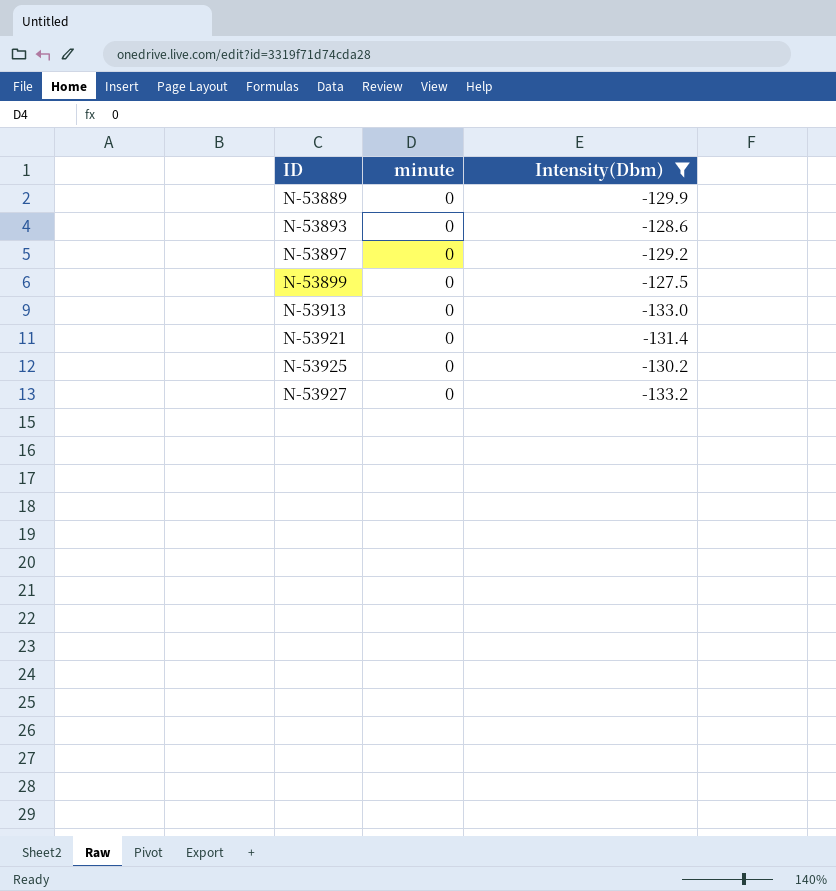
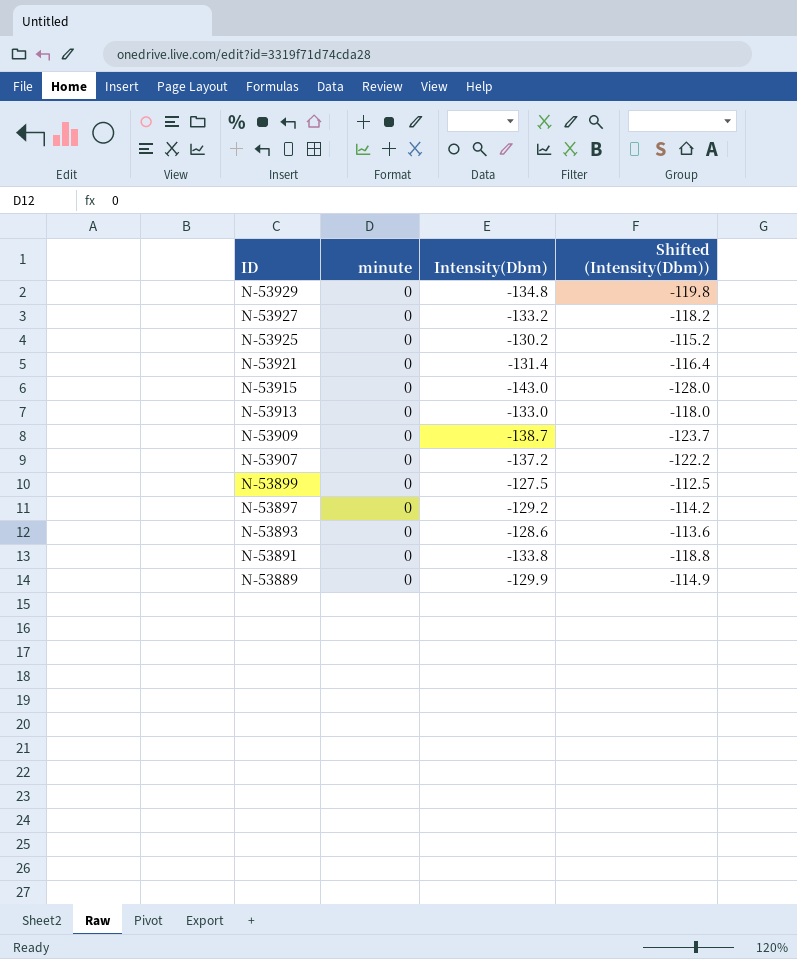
filter: Intensity(Dbm) >= -133.2 -> none
row order: ID ascending -> ID descending
column Shifted (Intensity(Dbm)) | formula: none -> [Intensity(Dbm)] + 15

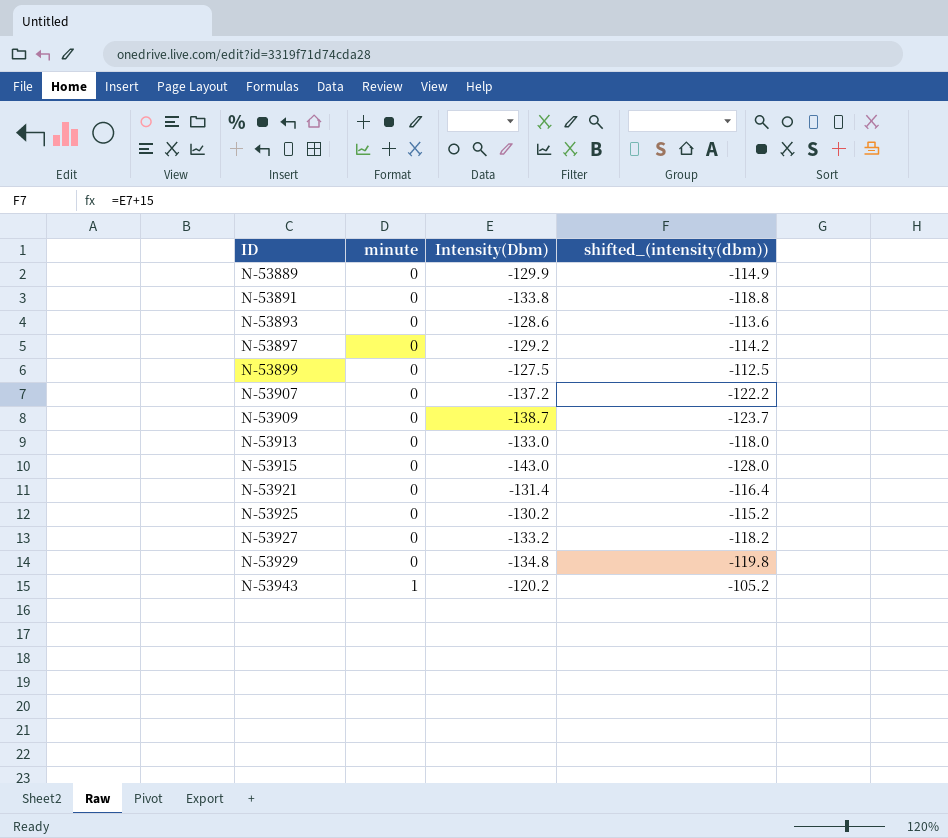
row order: ID descending -> ID ascending
column name: Shifted (Intensity(Dbm)) -> shifted_(intensity(dbm))
row N-53943: none -> 1 | -120.2 | -105.2

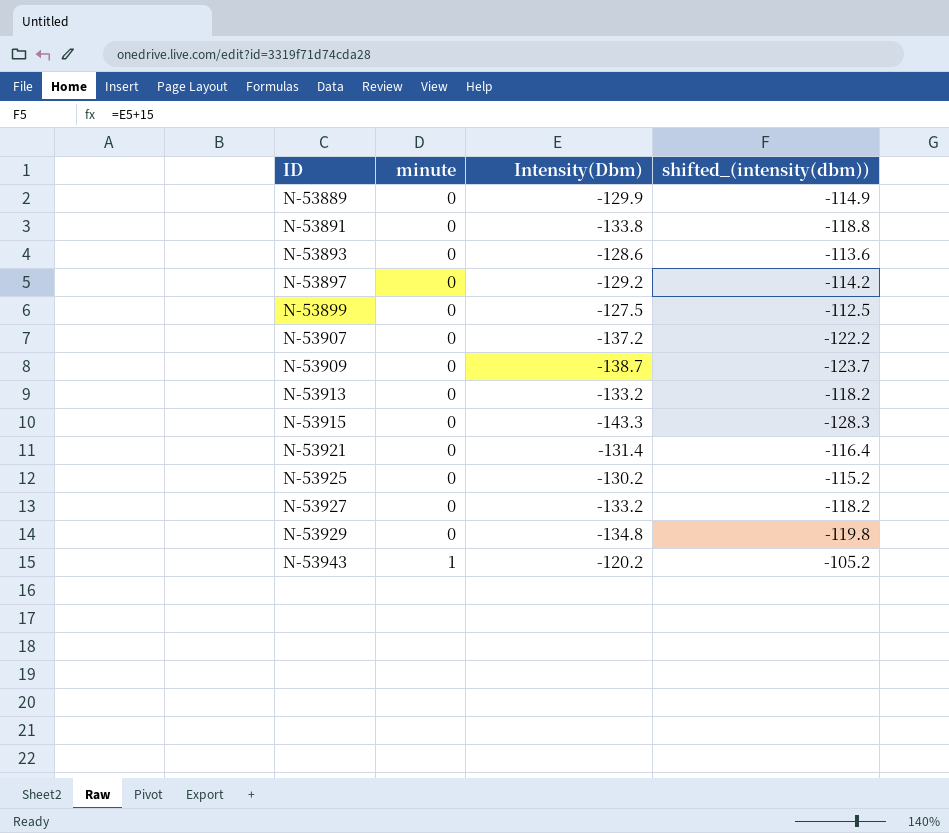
N-53913 | Intensity(Dbm): -133.0 -> -133.2
N-53913 | shifted_(intensity(dbm)): -118.0 -> -118.2
N-53915 | Intensity(Dbm): -143.0 -> -143.3
N-53915 | shifted_(intensity(dbm)): -128.0 -> -128.3

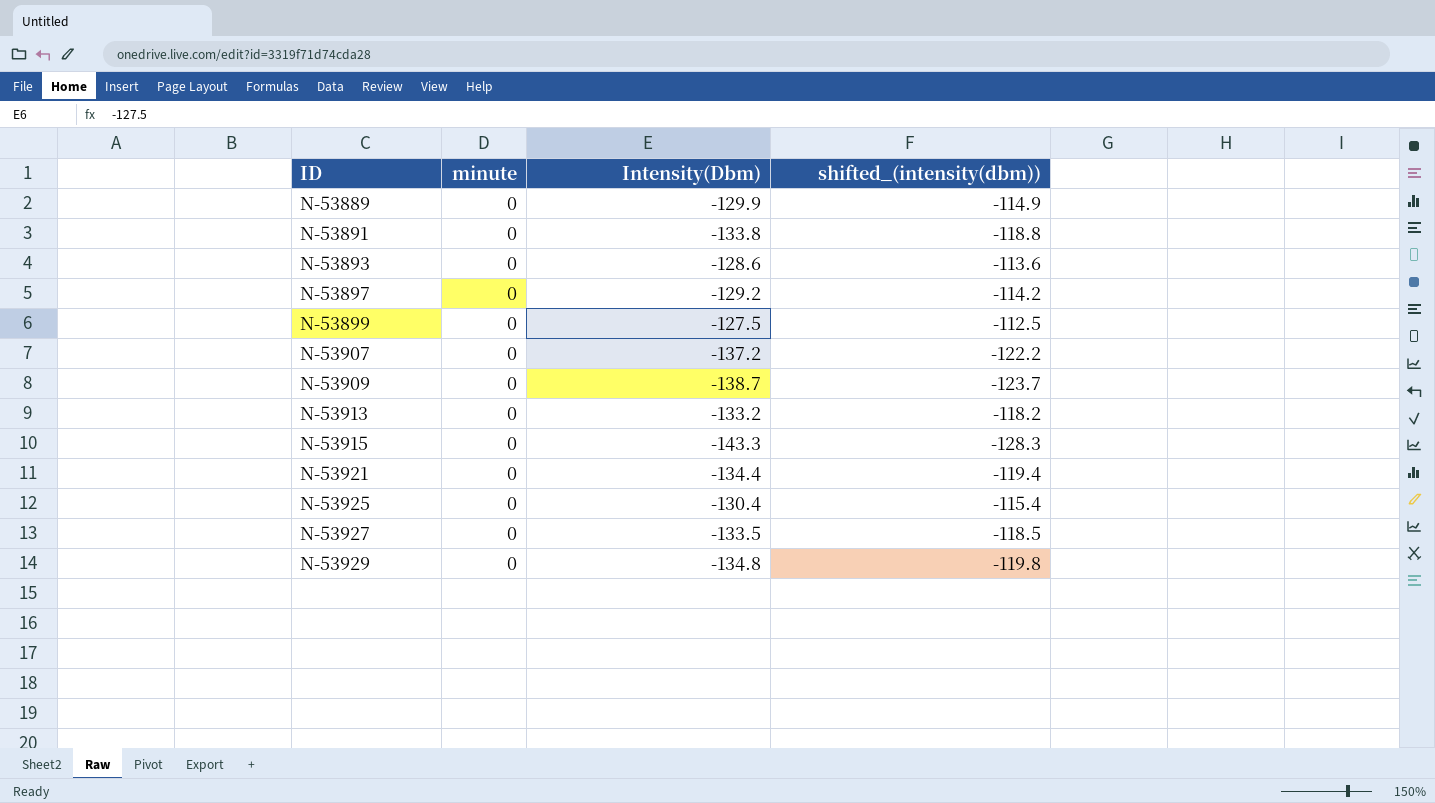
row N-53943: 1 | -120.2 | -105.2 -> none
N-53921 | Intensity(Dbm): -131.4 -> -134.4
N-53921 | shifted_(intensity(dbm)): -116.4 -> -119.4
N-53925 | Intensity(Dbm): -130.2 -> -130.4
N-53925 | shifted_(intensity(dbm)): -115.2 -> -115.4
N-53927 | Intensity(Dbm): -133.2 -> -133.5
N-53927 | shifted_(intensity(dbm)): -118.2 -> -118.5

